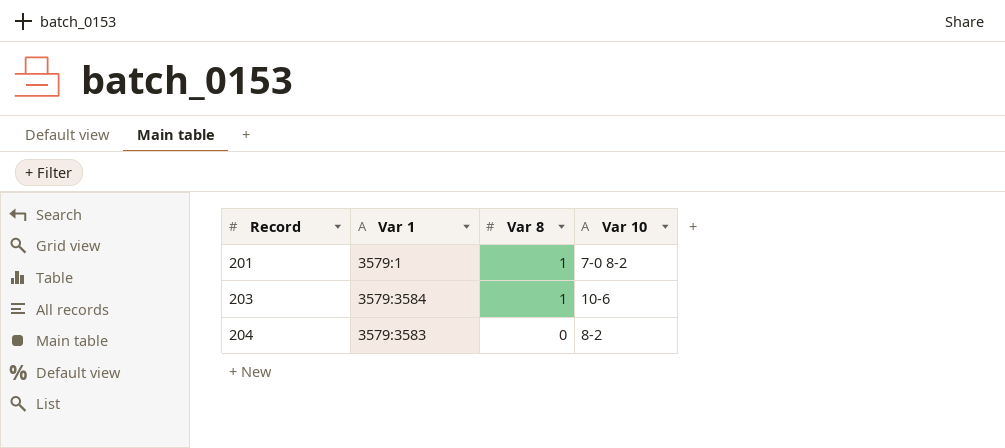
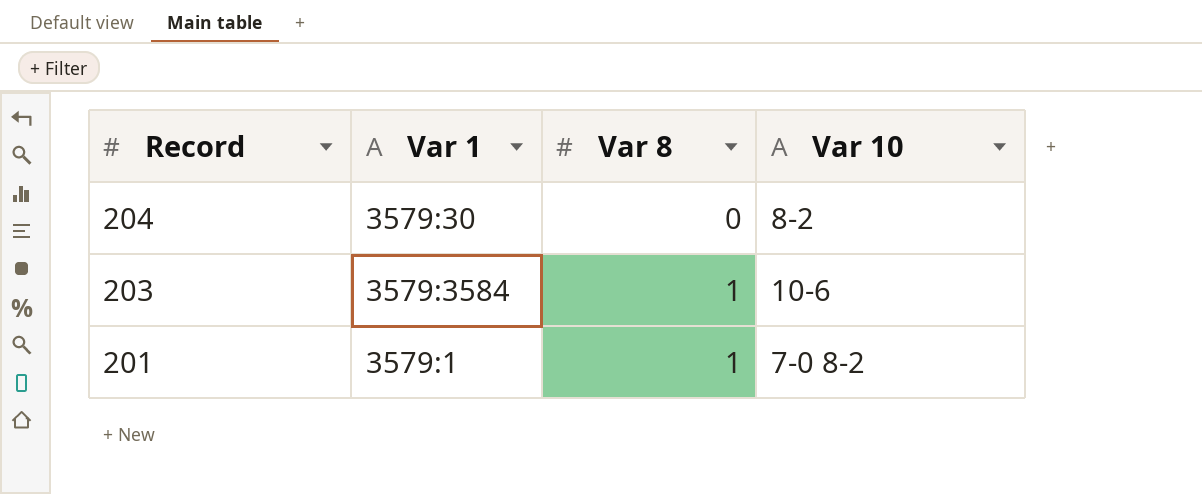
row order: Record ascending -> Record descending
204 | Var 1: 3579:3583 -> 3579:30

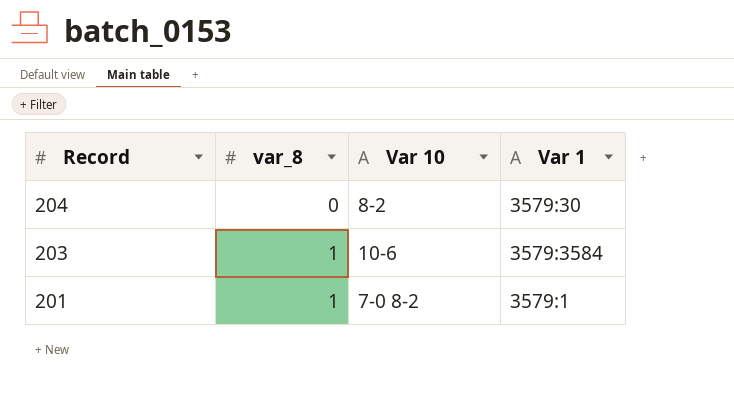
column name: Var 8 -> var_8
column Var 1 | position: 2 -> 4

